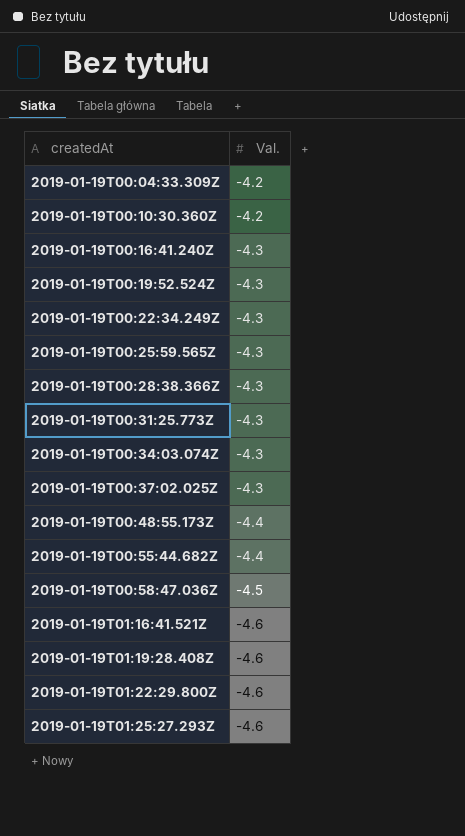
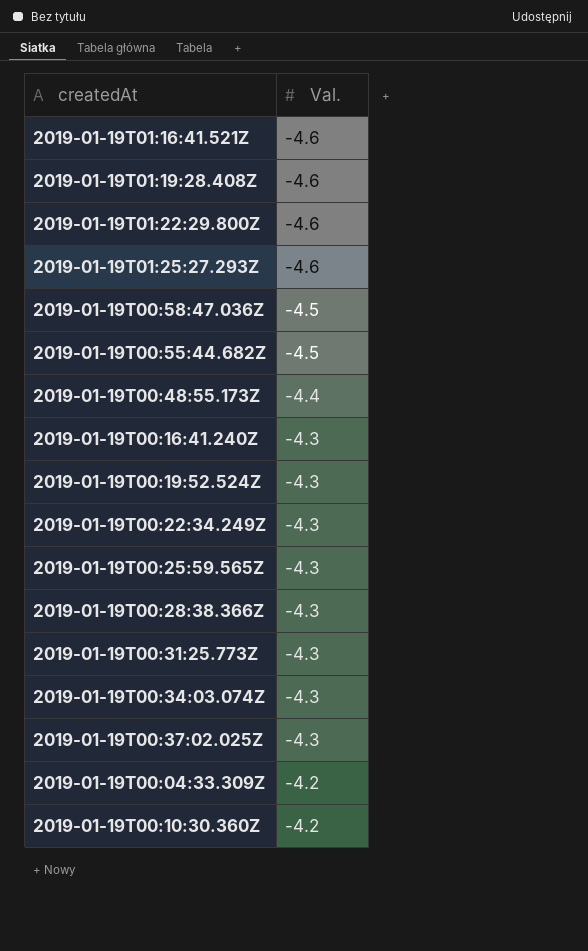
row order: createdAt ascending -> Val. ascending
2019-01-19T00:55:44.682Z | Val.: -4.4 -> -4.5

